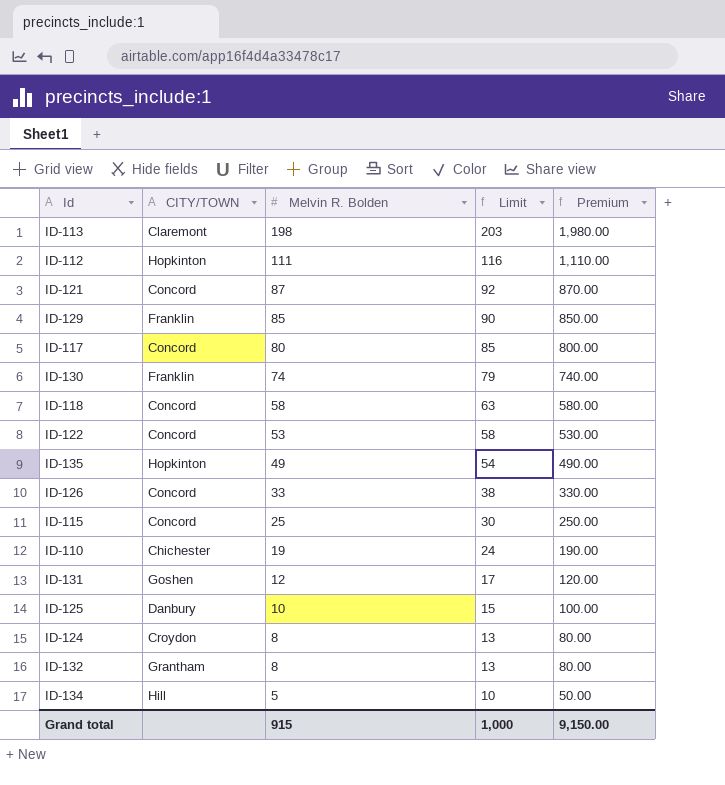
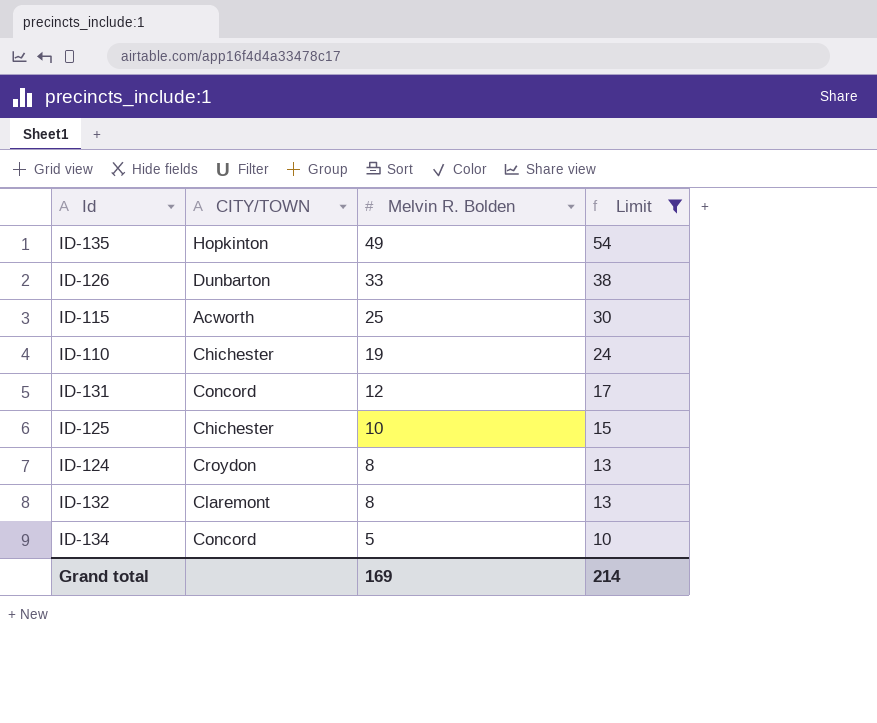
filter: none -> Limit <= 54
column Premium | formula: [Melvin R. Bolden] * 10 -> none
ID-126 | CITY/TOWN: Concord -> Dunbarton
ID-115 | CITY/TOWN: Concord -> Acworth
ID-131 | CITY/TOWN: Goshen -> Concord
ID-125 | CITY/TOWN: Danbury -> Chichester
ID-132 | CITY/TOWN: Grantham -> Claremont
ID-134 | CITY/TOWN: Hill -> Concord
Grand total | Melvin R. Bolden: 915 -> 169
Grand total | Limit: 1,000 -> 214

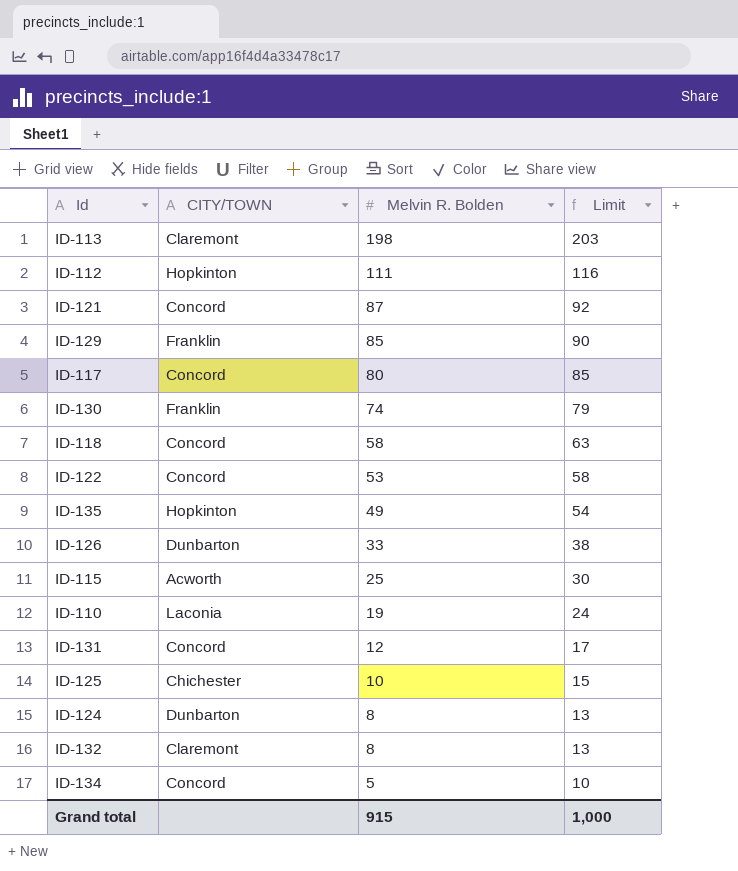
filter: Limit <= 54 -> none
ID-110 | CITY/TOWN: Chichester -> Laconia
ID-124 | CITY/TOWN: Croydon -> Dunbarton
Grand total | Melvin R. Bolden: 169 -> 915
Grand total | Limit: 214 -> 1,000

